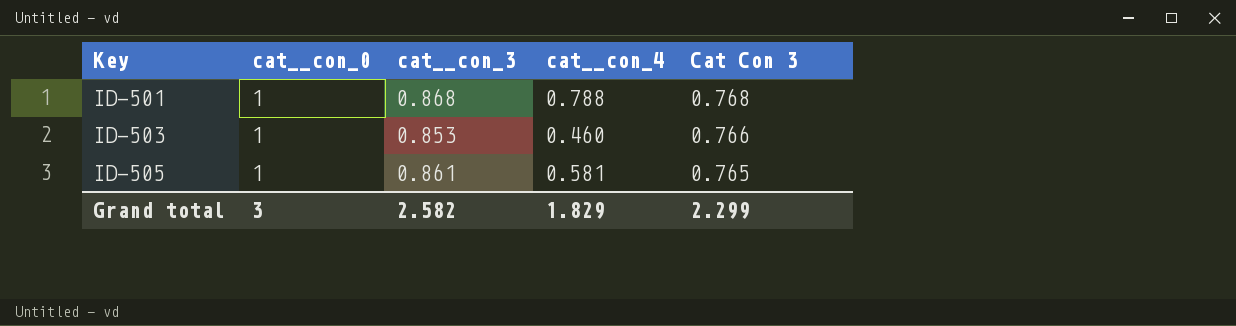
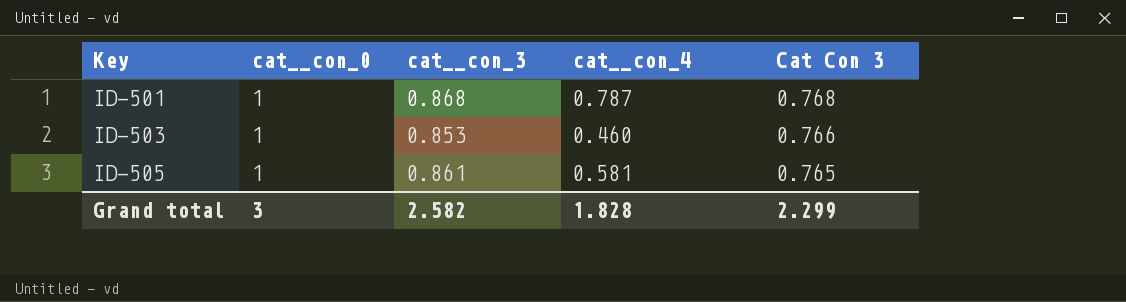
ID-501 | cat__con_4: 0.788 -> 0.787
Grand total | cat__con_4: 1.829 -> 1.828

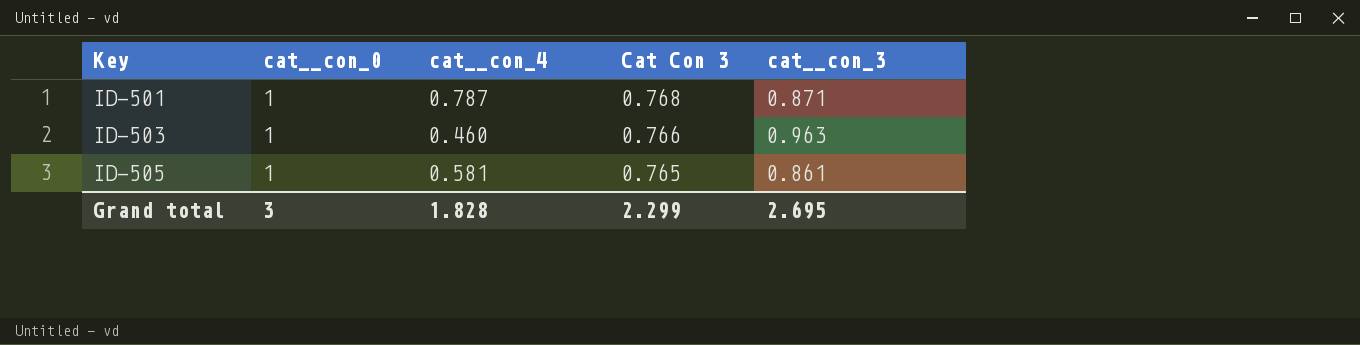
column cat__con_3 | position: 3 -> 5
ID-501 | cat__con_3: 0.868 -> 0.871
ID-503 | cat__con_3: 0.853 -> 0.963
Grand total | cat__con_3: 2.582 -> 2.695

